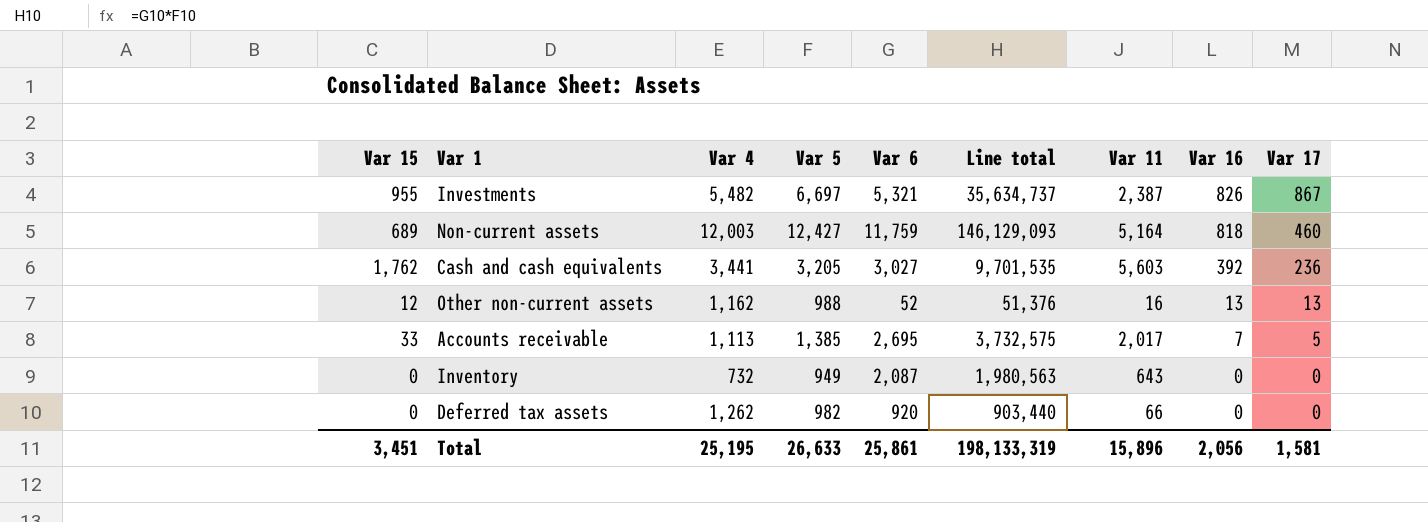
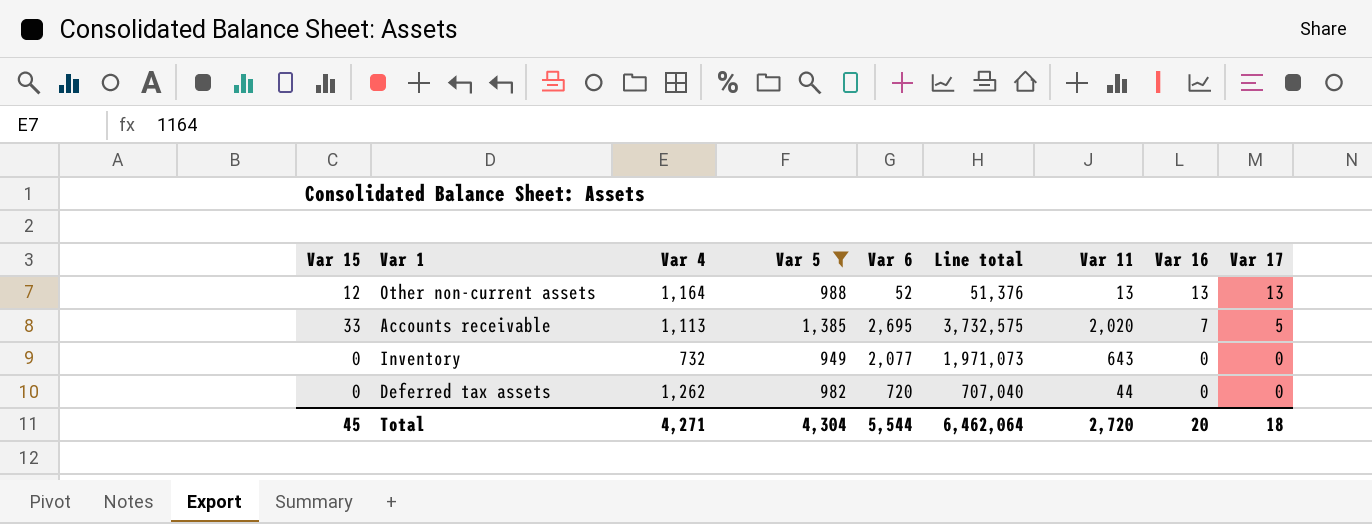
filter: none -> Var 5 <= 1,385
Other non-current assets | Var 4: 1,162 -> 1,164
Other non-current assets | Var 11: 16 -> 13
Accounts receivable | Var 11: 2,017 -> 2,020
Inventory | Var 6: 2,087 -> 2,077
Inventory | Line total: 1,980,563 -> 1,971,073
Deferred tax assets | Var 6: 920 -> 720
Deferred tax assets | Line total: 903,440 -> 707,040
Deferred tax assets | Var 11: 66 -> 44
Total | Var 15: 3,451 -> 45
Total | Var 4: 25,195 -> 4,271
Total | Var 5: 26,633 -> 4,304
Total | Var 6: 25,861 -> 5,544
Total | Line total: 198,133,319 -> 6,462,064
Total | Var 11: 15,896 -> 2,720
Total | Var 16: 2,056 -> 20
Total | Var 17: 1,581 -> 18

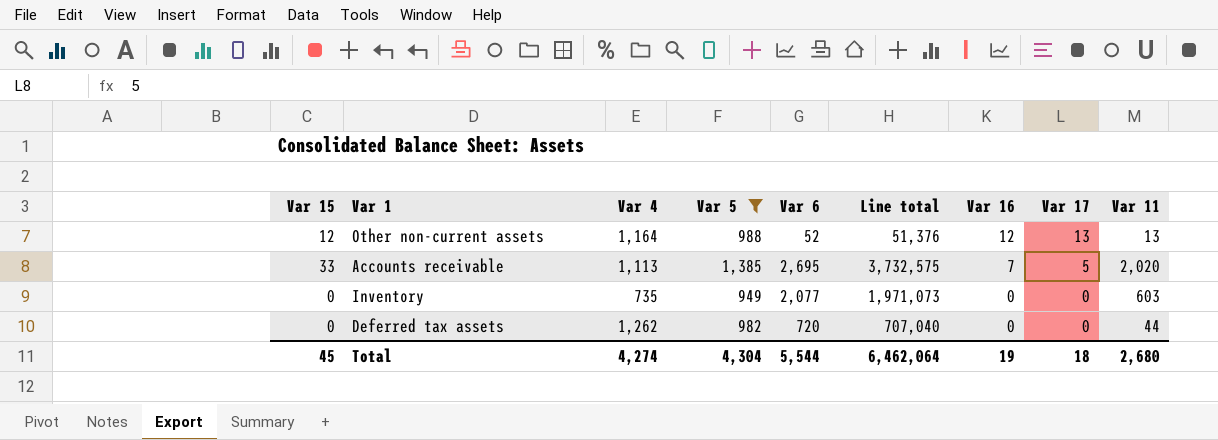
column Var 11 | position: 7 -> 9
Other non-current assets | Var 16: 13 -> 12
Inventory | Var 4: 732 -> 735
Inventory | Var 11: 643 -> 603
Total | Var 4: 4,271 -> 4,274
Total | Var 16: 20 -> 19
Total | Var 11: 2,720 -> 2,680

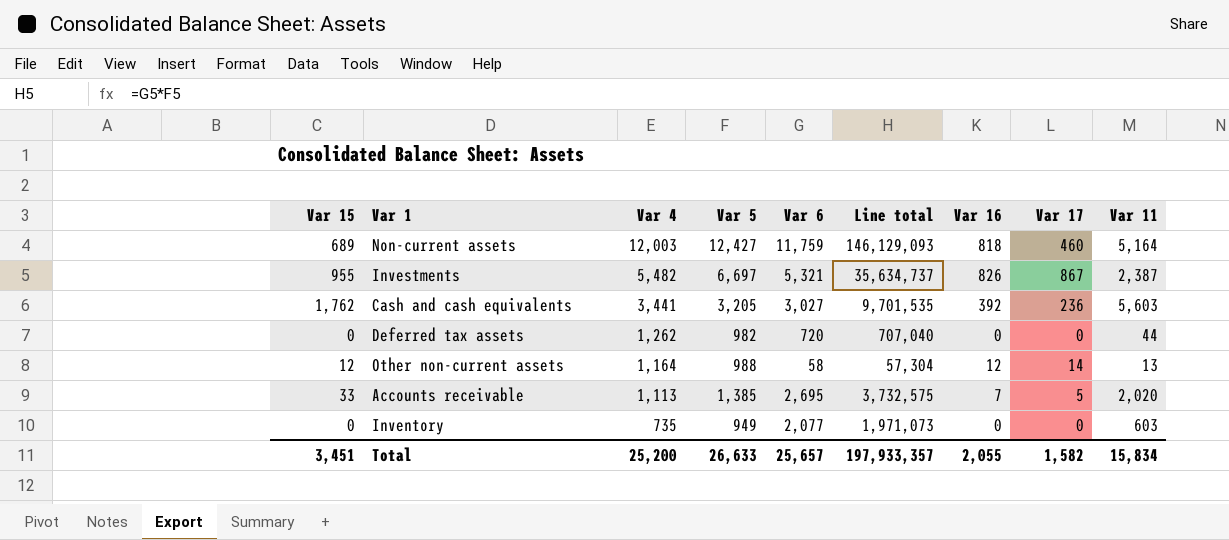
filter: Var 5 <= 1,385 -> none
row order: Var 16 descending -> Var 4 descending
Other non-current assets | Var 6: 52 -> 58
Other non-current assets | Line total: 51,376 -> 57,304
Other non-current assets | Var 17: 13 -> 14
Total | Var 15: 45 -> 3,451
Total | Var 4: 4,274 -> 25,200
Total | Var 5: 4,304 -> 26,633
Total | Var 6: 5,544 -> 25,657
Total | Line total: 6,462,064 -> 197,933,357
Total | Var 16: 19 -> 2,055
Total | Var 17: 18 -> 1,582
Total | Var 11: 2,680 -> 15,834

